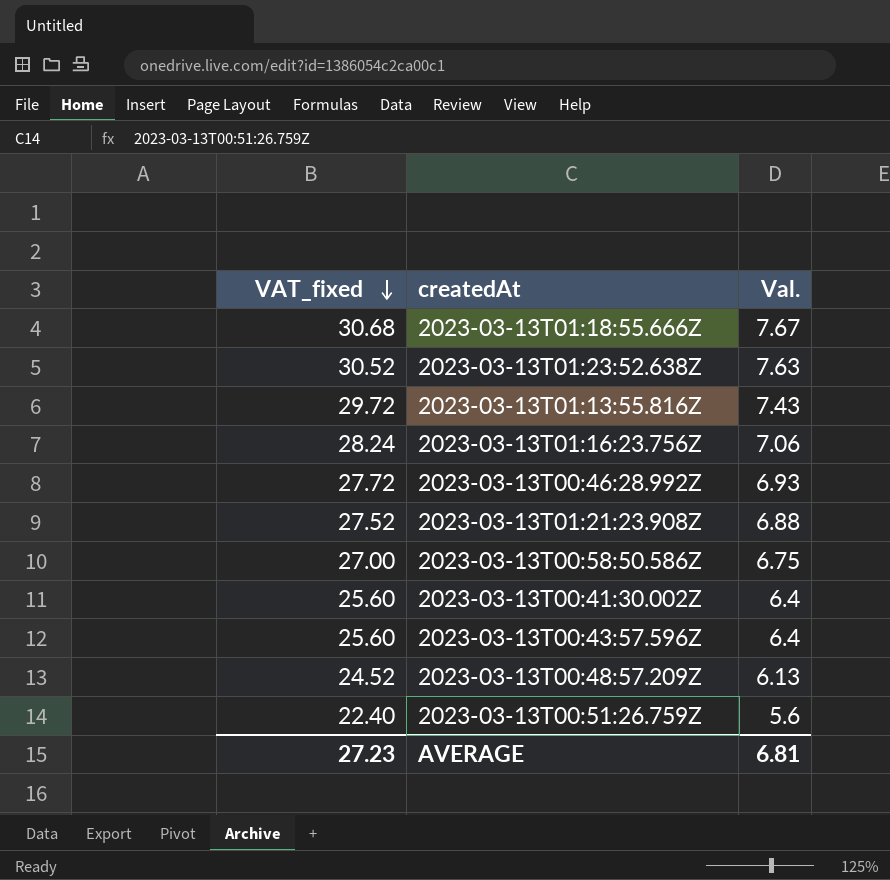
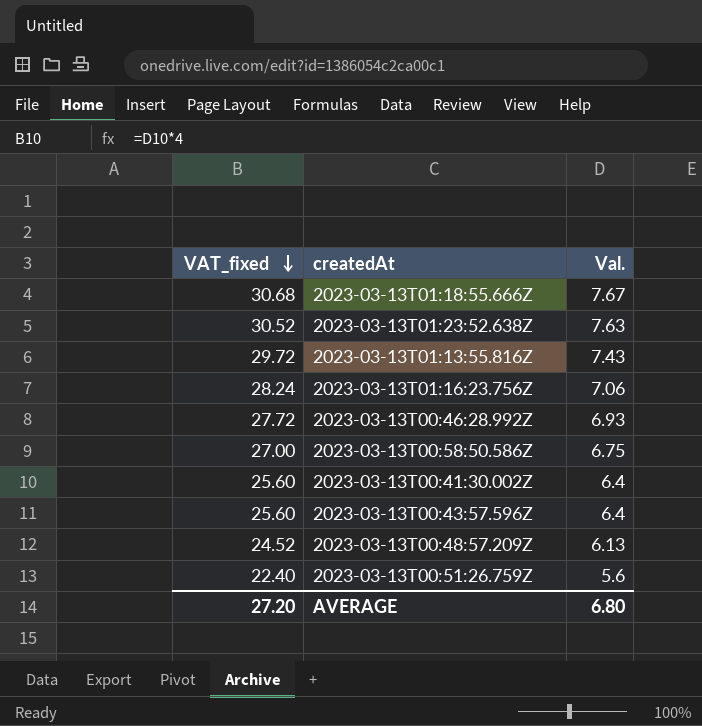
row 2023-03-13T01:21:23.908Z: 27.52 | 6.88 -> none
AVERAGE | VAT_fixed: 27.23 -> 27.20
AVERAGE | Val.: 6.81 -> 6.80

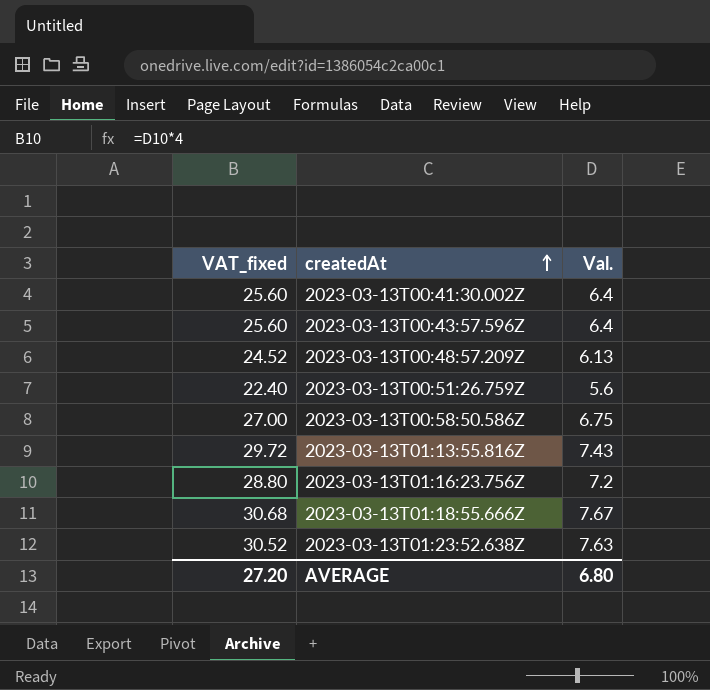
row order: VAT_fixed descending -> createdAt ascending
row 2023-03-13T00:46:28.992Z: 27.72 | 6.93 -> none
2023-03-13T01:16:23.756Z | VAT_fixed: 28.24 -> 28.80
2023-03-13T01:16:23.756Z | Val.: 7.06 -> 7.2

